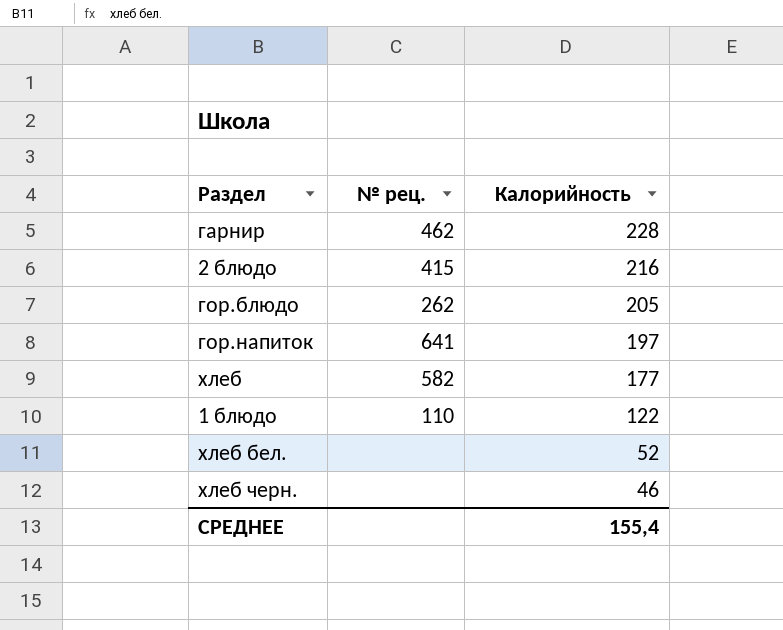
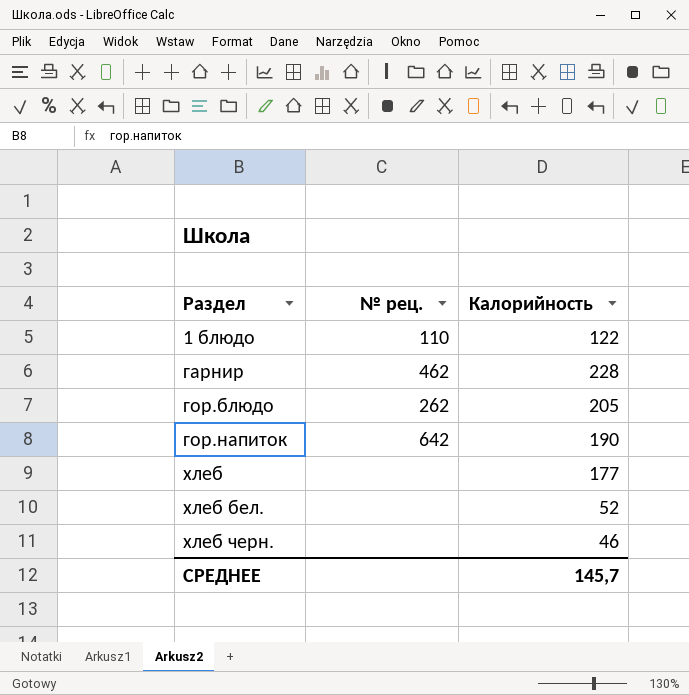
row order: Калорийность descending -> Раздел ascending
row 2 блюдо: 415 | 216 -> none
гор.напиток | № рец.: 641 -> 642
гор.напиток | Калорийность: 197 -> 190
хлеб | № рец.: 582 -> none
СРЕДНЕЕ | Калорийность: 155,4 -> 145,7

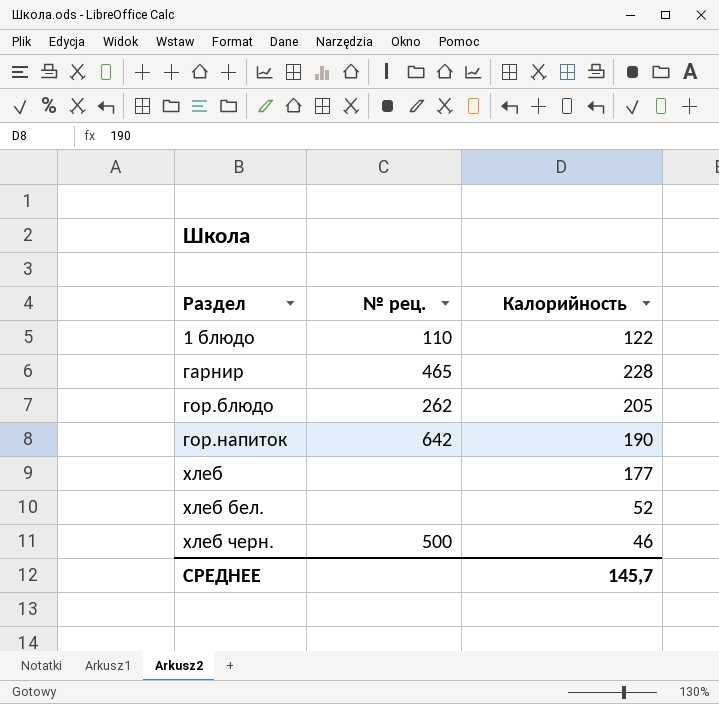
гарнир | № рец.: 462 -> 465
хлеб черн. | № рец.: none -> 500

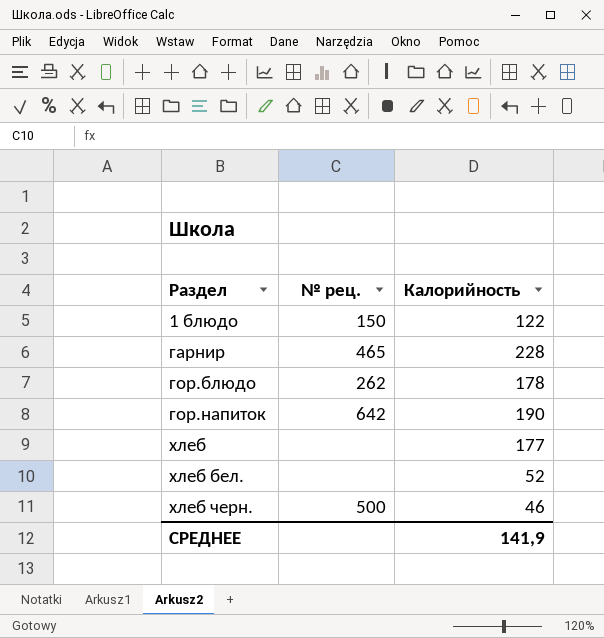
1 блюдо | № рец.: 110 -> 150
гор.блюдо | Калорийность: 205 -> 178
СРЕДНЕЕ | Калорийность: 145,7 -> 141,9

